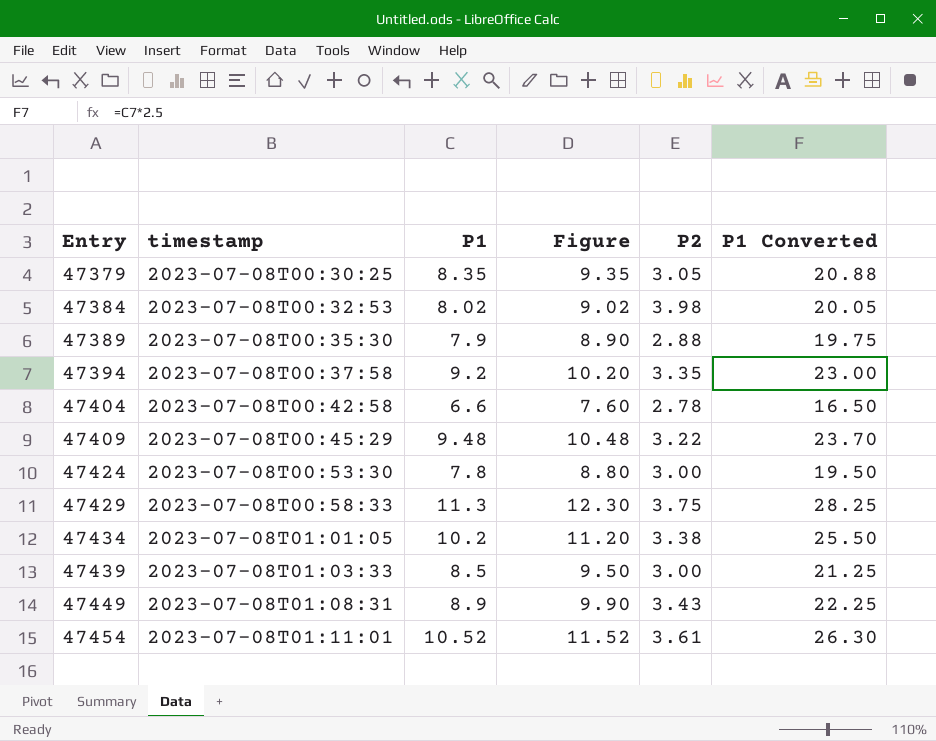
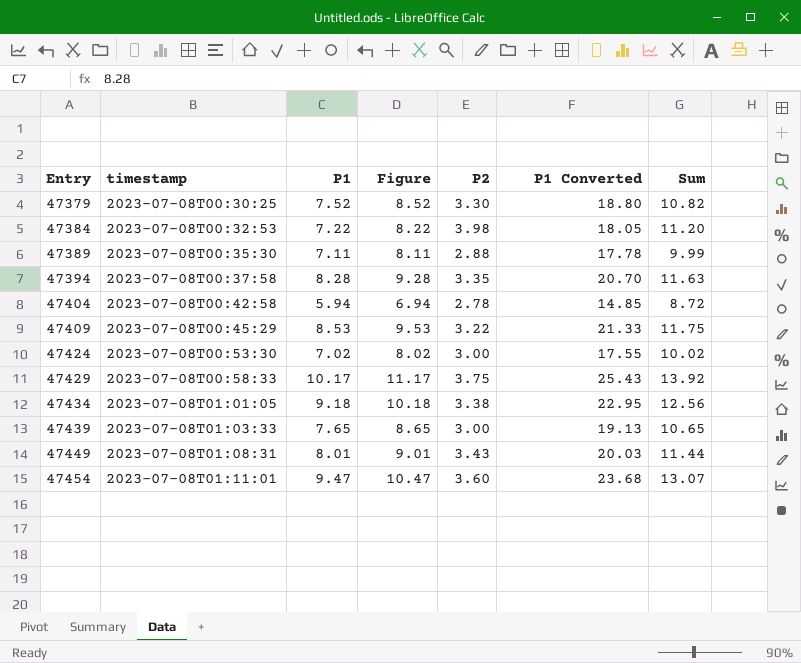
column Sum | formula: none -> [P1] + [P2]
47379 | P1: 8.35 -> 7.52
47379 | Figure: 9.35 -> 8.52
47379 | P2: 3.05 -> 3.30
47379 | P1 Converted: 20.88 -> 18.80
47384 | P1: 8.02 -> 7.22
47384 | Figure: 9.02 -> 8.22
47384 | P1 Converted: 20.05 -> 18.05
47389 | P1: 7.9 -> 7.11
47389 | Figure: 8.90 -> 8.11
47389 | P1 Converted: 19.75 -> 17.78
47394 | P1: 9.2 -> 8.28
47394 | Figure: 10.20 -> 9.28
47394 | P1 Converted: 23.00 -> 20.70
47404 | P1: 6.6 -> 5.94
47404 | Figure: 7.60 -> 6.94
47404 | P1 Converted: 16.50 -> 14.85
47409 | P1: 9.48 -> 8.53
47409 | Figure: 10.48 -> 9.53
47409 | P1 Converted: 23.70 -> 21.33
47424 | P1: 7.8 -> 7.02
47424 | Figure: 8.80 -> 8.02
47424 | P1 Converted: 19.50 -> 17.55
47429 | P1: 11.3 -> 10.17
47429 | Figure: 12.30 -> 11.17
47429 | P1 Converted: 28.25 -> 25.43
47434 | P1: 10.2 -> 9.18
47434 | Figure: 11.20 -> 10.18
47434 | P1 Converted: 25.50 -> 22.95
47439 | P1: 8.5 -> 7.65
47439 | Figure: 9.50 -> 8.65
47439 | P1 Converted: 21.25 -> 19.13
47449 | P1: 8.9 -> 8.01
47449 | Figure: 9.90 -> 9.01
47449 | P1 Converted: 22.25 -> 20.03
47454 | P1: 10.52 -> 9.47
47454 | Figure: 11.52 -> 10.47
47454 | P2: 3.61 -> 3.60
47454 | P1 Converted: 26.30 -> 23.68

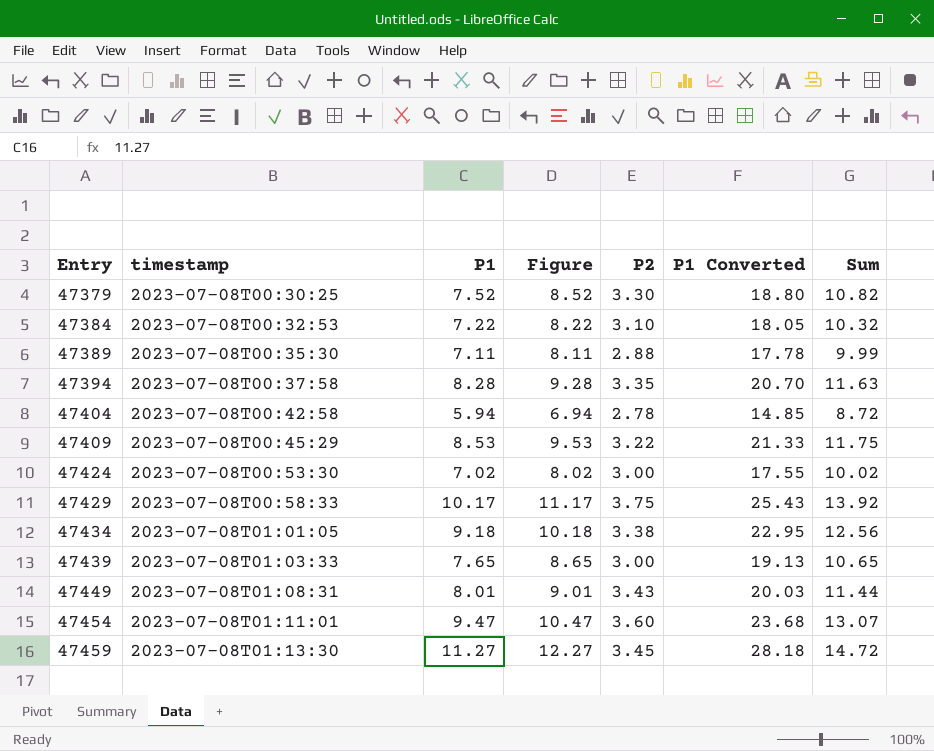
47384 | P2: 3.98 -> 3.10
47384 | Sum: 11.20 -> 10.32
row 47459: none -> 2023-07-08T01:13:30 | 11.27 | 12.27 | 3.45 | 28.18 | 14.72

